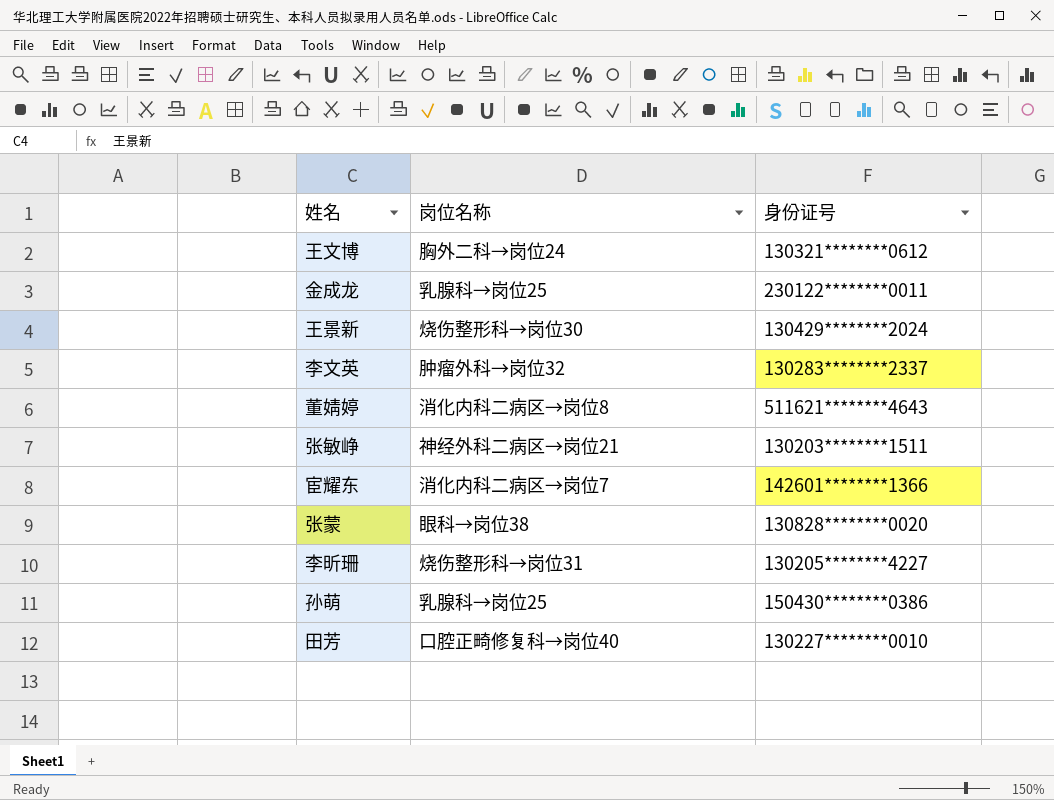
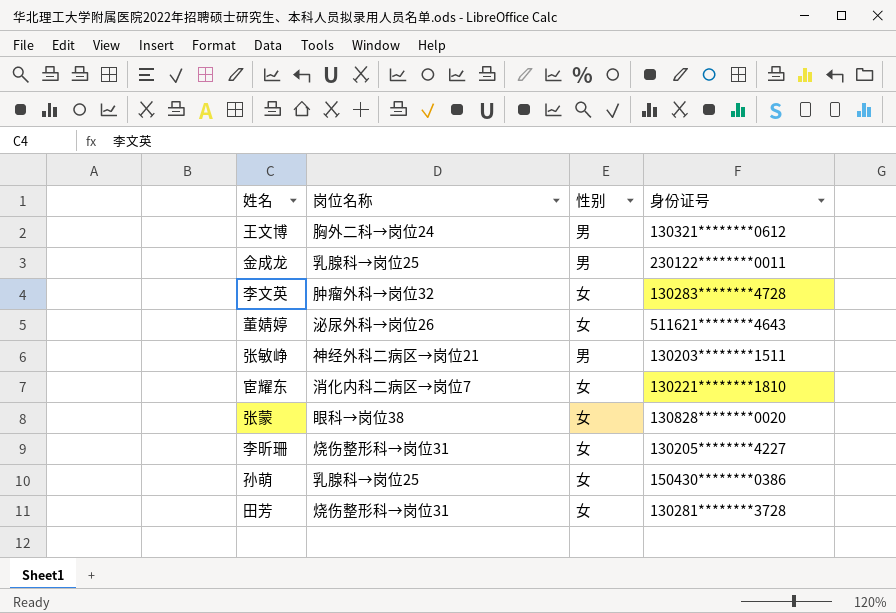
column 性别 | position: none -> 3
row 王景新: 烧伤整形科→岗位30 | 130429********2024 -> none
李文英 | 身份证号: 130283********2337 -> 130283********4728
董婧婷 | 岗位名称: 消化内科二病区→岗位8 -> 泌尿外科→岗位26
宦耀东 | 身份证号: 142601********1366 -> 130221********1810
田芳 | 岗位名称: 口腔正畸修复科→岗位40 -> 烧伤整形科→岗位31
田芳 | 身份证号: 130227********0010 -> 130281********3728

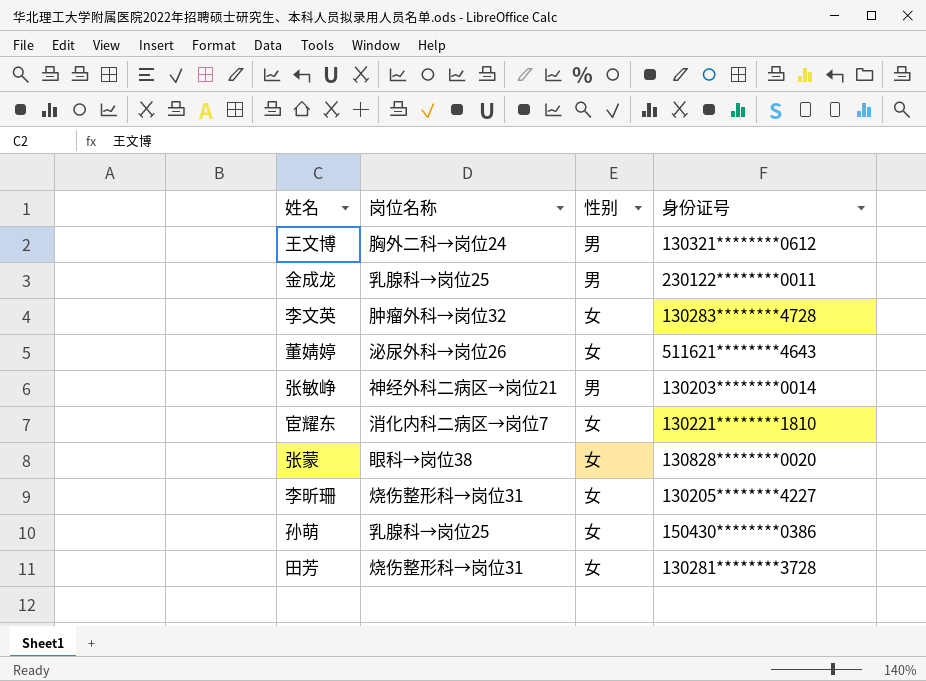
张敏峥 | 身份证号: 130203********1511 -> 130203********0014

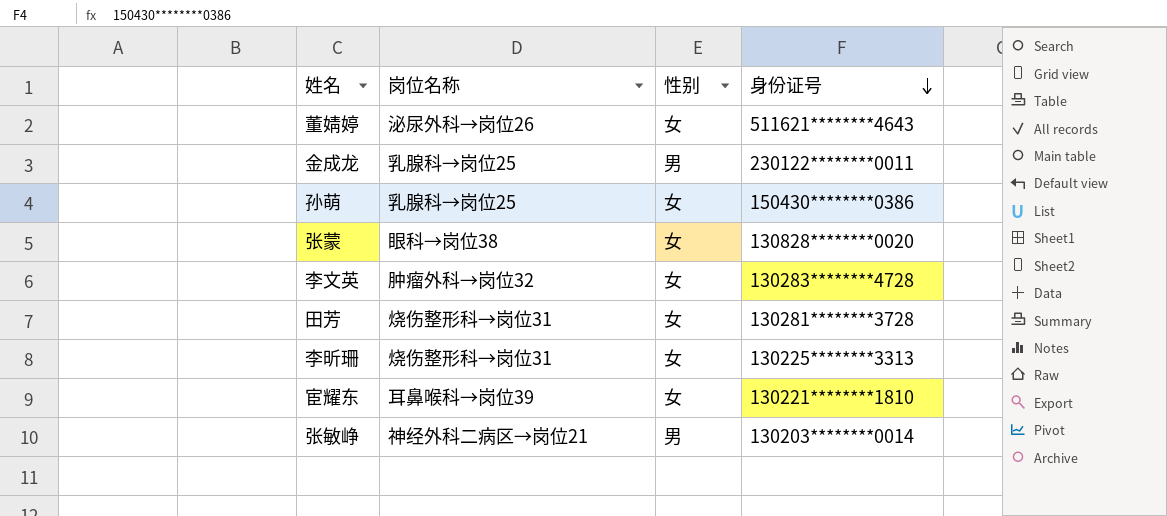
row order: none -> 身份证号 descending
row 王文博: 胸外二科→岗位24 | 男 | 130321********0612 -> none
李昕珊 | 身份证号: 130205********4227 -> 130225********3313
宦耀东 | 岗位名称: 消化内科二病区→岗位7 -> 耳鼻喉科→岗位39

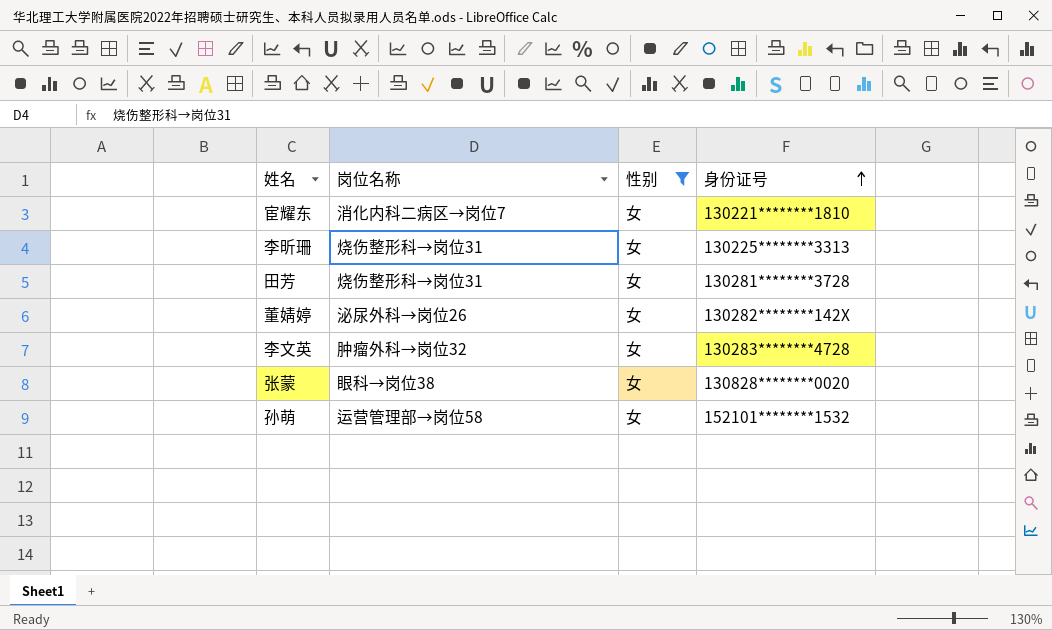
filter: none -> 性别 = 女
row order: 身份证号 descending -> 身份证号 ascending
宦耀东 | 岗位名称: 耳鼻喉科→岗位39 -> 消化内科二病区→岗位7
董婧婷 | 身份证号: 511621********4643 -> 130282********142X
孙萌 | 岗位名称: 乳腺科→岗位25 -> 运营管理部→岗位58
孙萌 | 身份证号: 150430********0386 -> 152101********1532

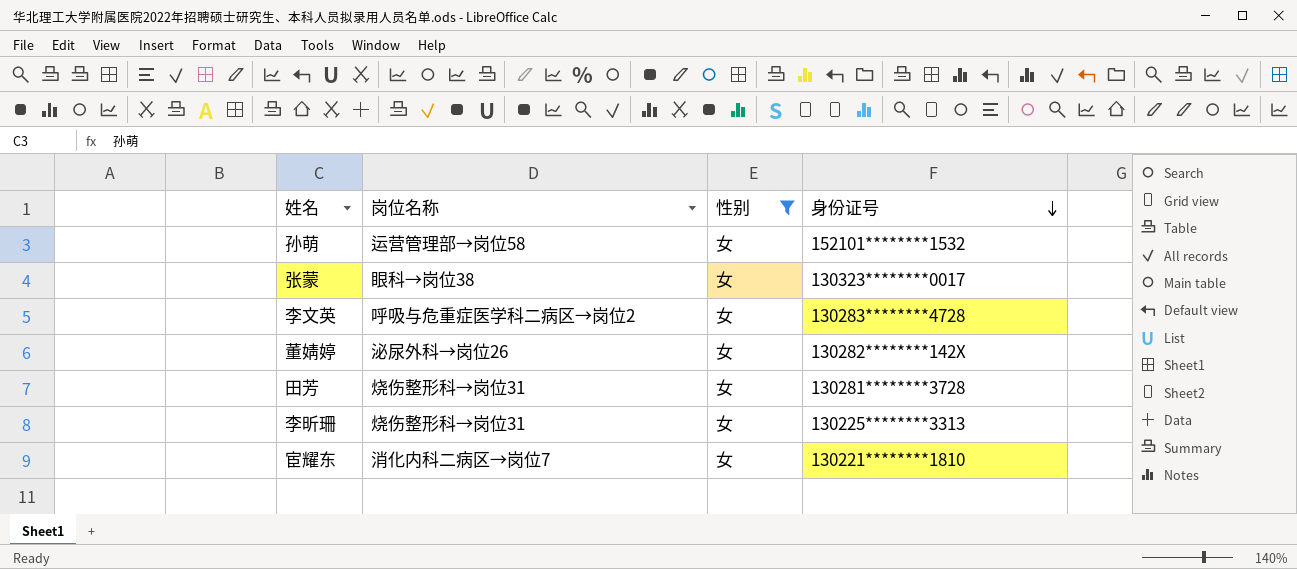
row order: 身份证号 ascending -> 身份证号 descending
张蒙 | 身份证号: 130828********0020 -> 130323********0017
李文英 | 岗位名称: 肿瘤外科→岗位32 -> 呼吸与危重症医学科二病区→岗位2

